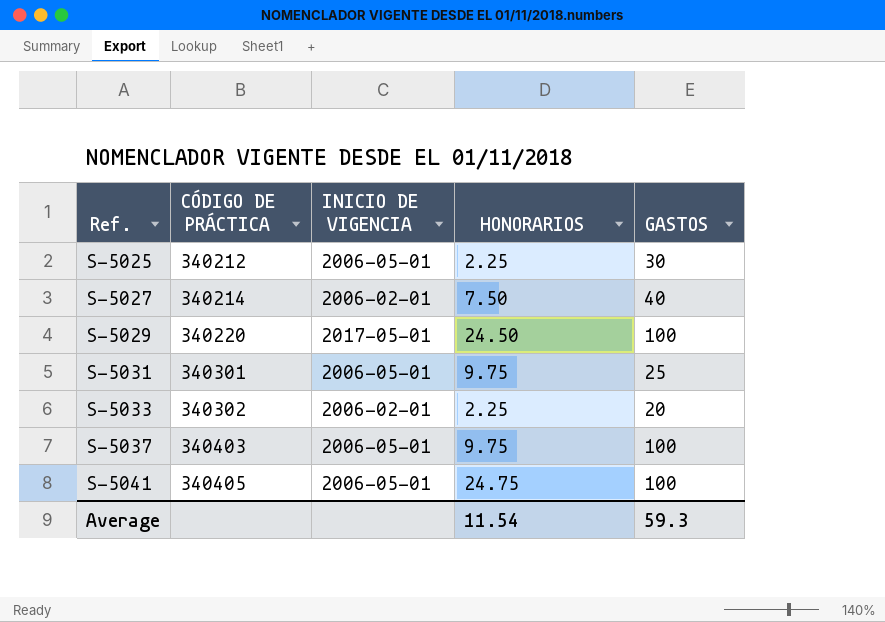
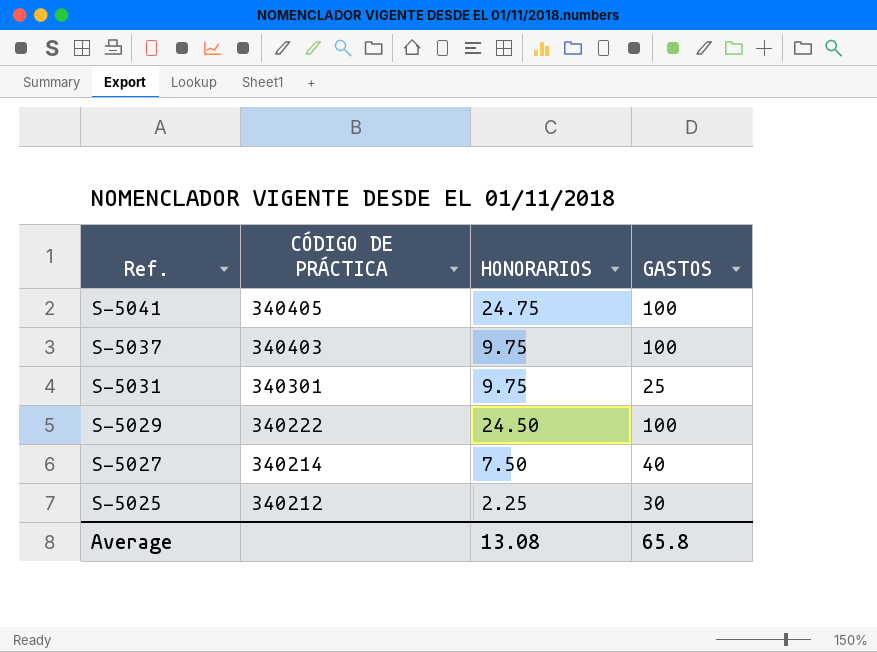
row order: Ref. ascending -> Ref. descending
column INICIO DE VIGENCIA | position: 3 -> none
row S-5033: 340302 | 2006-02-01 | 2.25 | 20 -> none
S-5029 | CÓDIGO DE PRÁCTICA: 340220 -> 340222
Average | HONORARIOS: 11.54 -> 13.08
Average | GASTOS: 59.3 -> 65.8

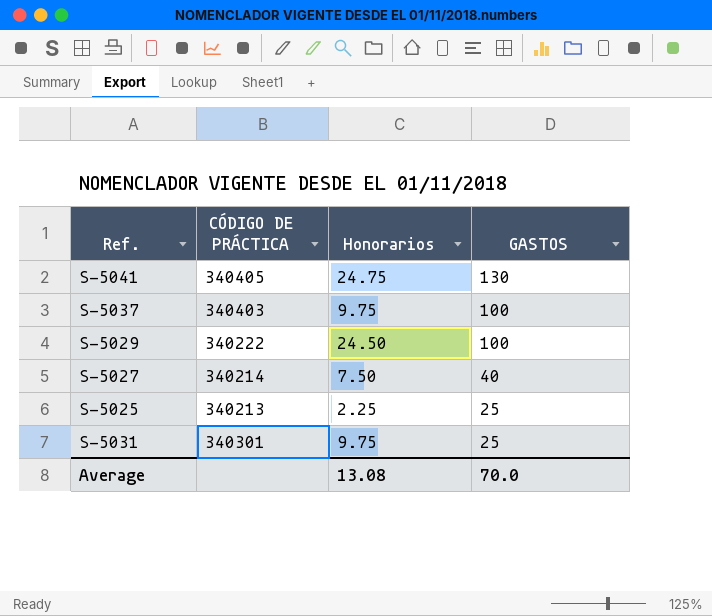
row order: Ref. descending -> GASTOS descending
column name: HONORARIOS -> Honorarios
S-5041 | GASTOS: 100 -> 130
S-5025 | CÓDIGO DE PRÁCTICA: 340212 -> 340213
S-5025 | GASTOS: 30 -> 25
Average | GASTOS: 65.8 -> 70.0

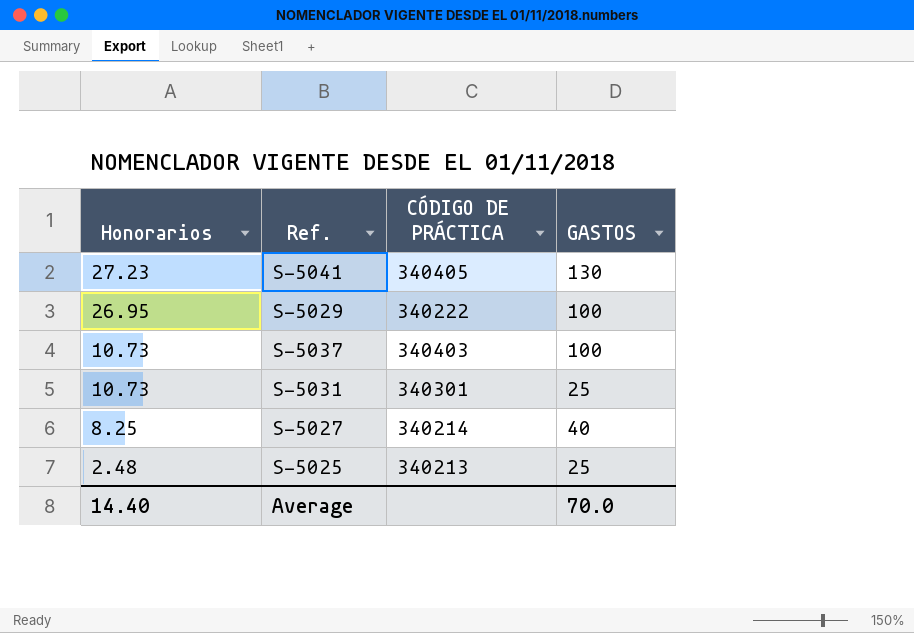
row order: GASTOS descending -> Honorarios descending
column Honorarios | position: 3 -> 1
S-5041 | Honorarios: 24.75 -> 27.23
S-5029 | Honorarios: 24.50 -> 26.95
S-5037 | Honorarios: 9.75 -> 10.73
S-5031 | Honorarios: 9.75 -> 10.73
S-5027 | Honorarios: 7.50 -> 8.25
S-5025 | Honorarios: 2.25 -> 2.48
Average | Honorarios: 13.08 -> 14.40

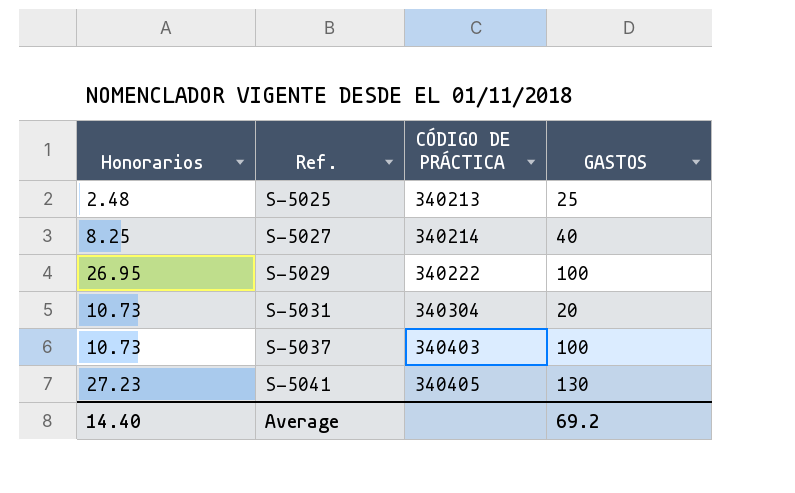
row order: Honorarios descending -> Ref. ascending
S-5031 | CÓDIGO DE PRÁCTICA: 340301 -> 340304
S-5031 | GASTOS: 25 -> 20
Average | GASTOS: 70.0 -> 69.2

